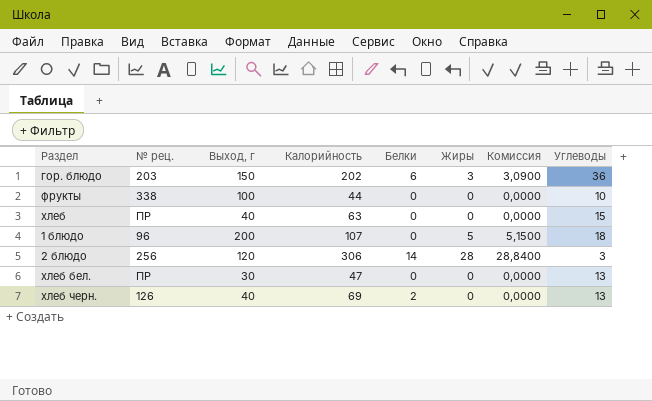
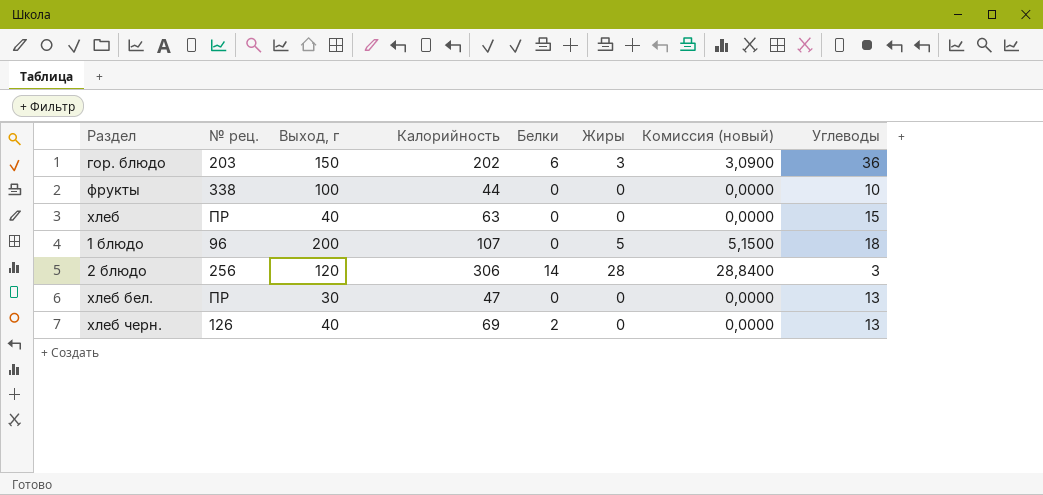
column name: Комиссия -> Комиссия (новый)

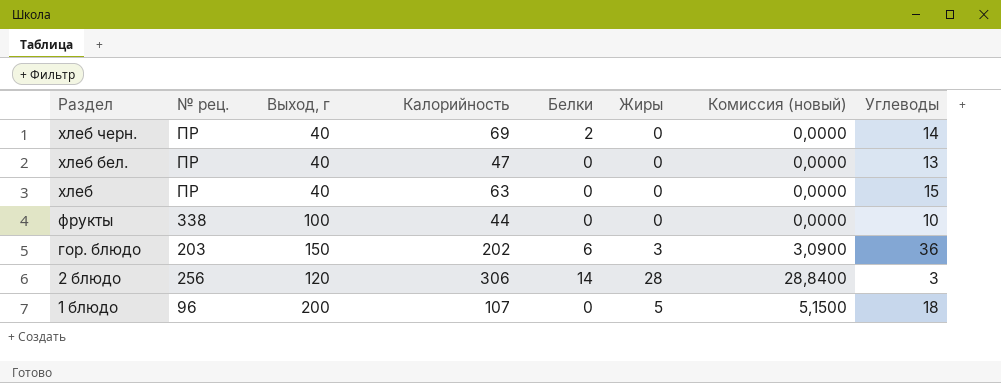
row order: none -> Раздел descending
хлеб черн. | № рец.: 126 -> ПР
хлеб черн. | Углеводы: 13 -> 14
хлеб бел. | Выход, г: 30 -> 40

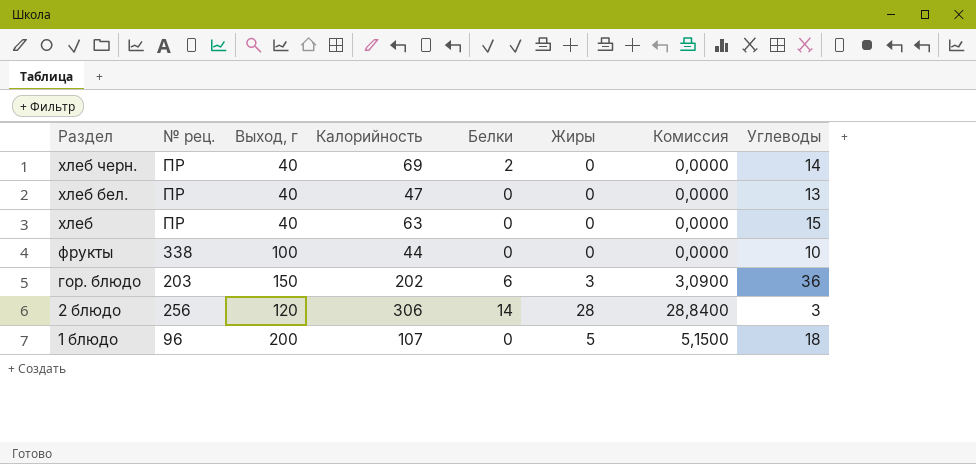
column name: Комиссия (новый) -> Комиссия

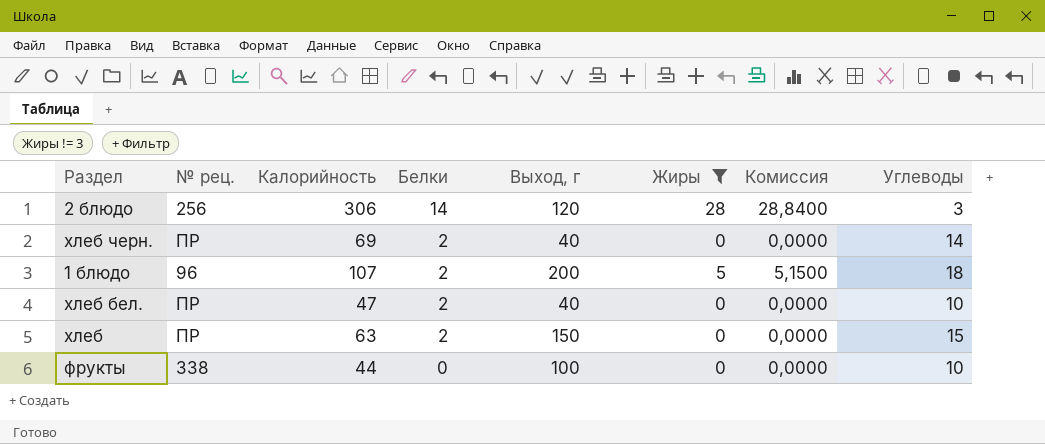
filter: none -> Жиры != 3
row order: Раздел descending -> Белки descending
column Выход, г | position: 3 -> 5
1 блюдо | Белки: 0 -> 2
хлеб бел. | Белки: 0 -> 2
хлеб бел. | Углеводы: 13 -> 10
хлеб | Белки: 0 -> 2
хлеб | Выход, г: 40 -> 150

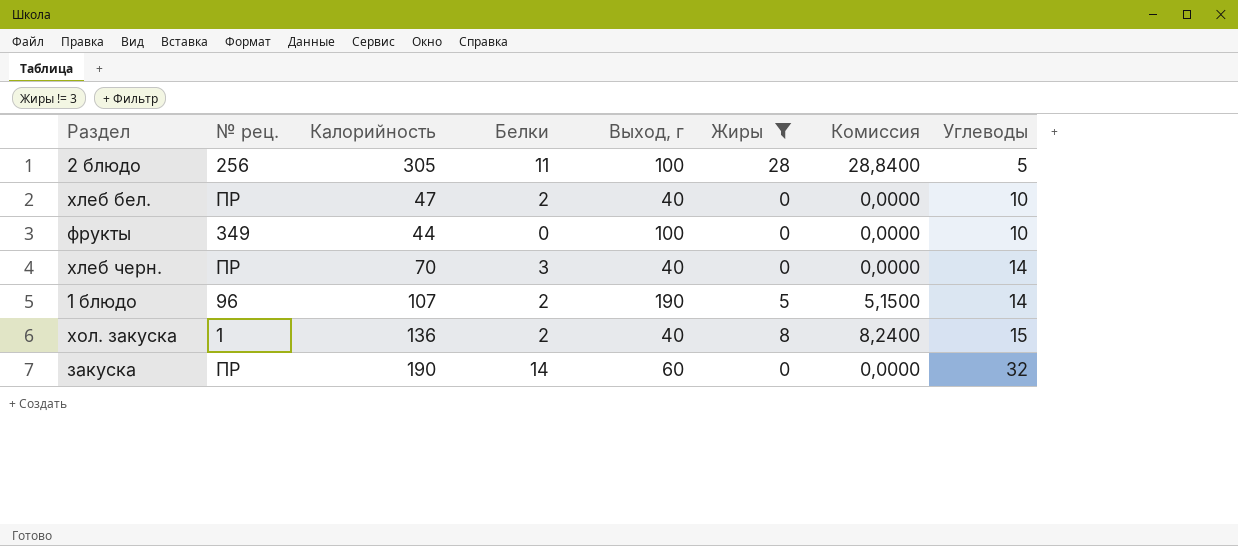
row order: Белки descending -> Углеводы ascending
row хлеб: ПР | 63 | 2 | 150 | 0 | 0,0000 | 15 -> none
2 блюдо | Калорийность: 306 -> 305
2 блюдо | Белки: 14 -> 11
2 блюдо | Выход, г: 120 -> 100
2 блюдо | Углеводы: 3 -> 5
фрукты | № рец.: 338 -> 349
хлеб черн. | Калорийность: 69 -> 70
хлеб черн. | Белки: 2 -> 3
1 блюдо | Выход, г: 200 -> 190
1 блюдо | Углеводы: 18 -> 14
row хол. закуска: none -> 1 | 136 | 2 | 40 | 8 | 8,2400 | 15
row закуска: none -> ПР | 190 | 14 | 60 | 0 | 0,0000 | 32

